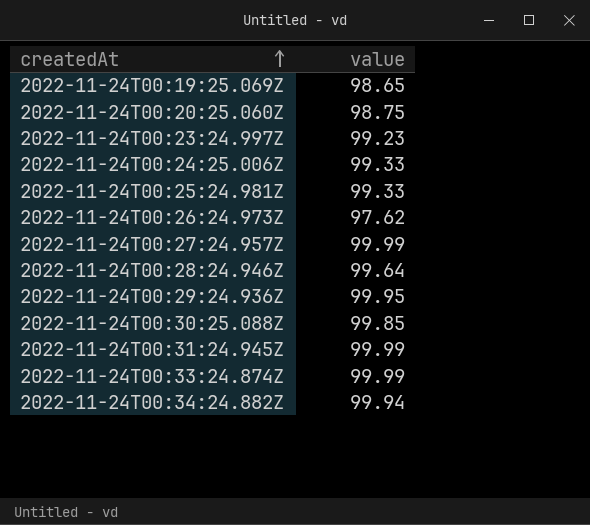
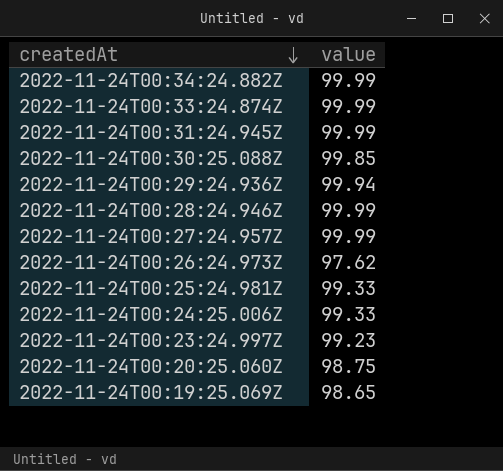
row order: createdAt ascending -> createdAt descending
2022-11-24T00:34:24.882Z | value: 99.94 -> 99.99
2022-11-24T00:29:24.936Z | value: 99.95 -> 99.94
2022-11-24T00:28:24.946Z | value: 99.64 -> 99.99

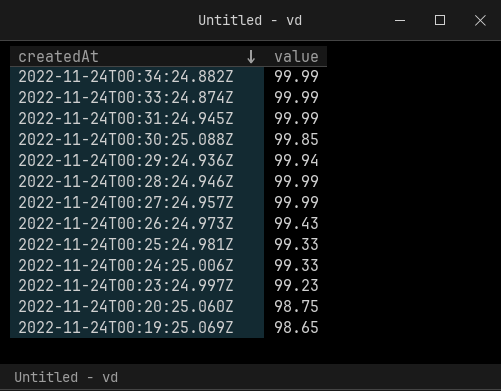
2022-11-24T00:26:24.973Z | value: 97.62 -> 99.43

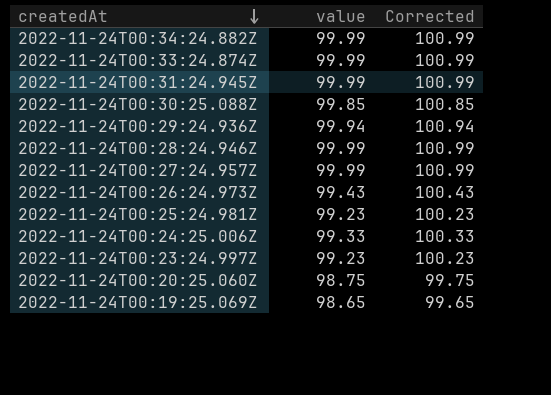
column Corrected | formula: none -> [value] + 1
2022-11-24T00:25:24.981Z | value: 99.33 -> 99.23

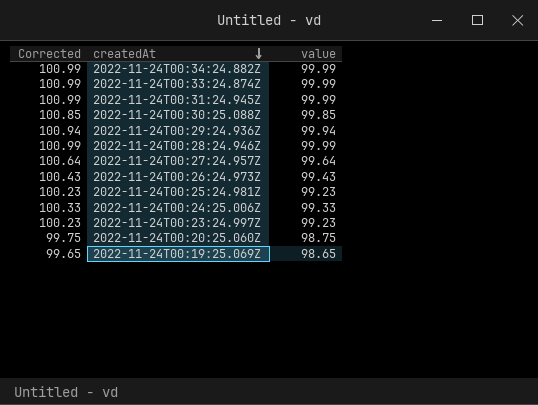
column Corrected | position: 3 -> 1
2022-11-24T00:27:24.957Z | Corrected: 100.99 -> 100.64
2022-11-24T00:27:24.957Z | value: 99.99 -> 99.64

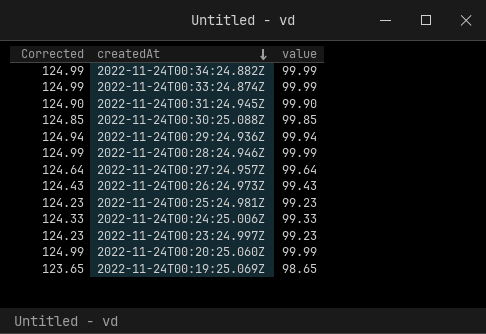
column Corrected | formula: [value] + 1 -> [value] + 25
2022-11-24T00:31:24.945Z | value: 99.99 -> 99.90
2022-11-24T00:20:25.060Z | value: 98.75 -> 99.99

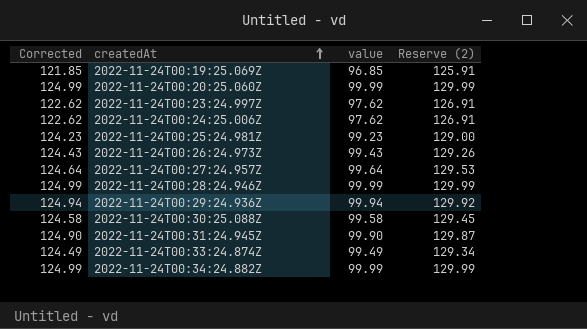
row order: createdAt descending -> createdAt ascending
column Reserve (2) | formula: none -> [value] * 1.3
2022-11-24T00:19:25.069Z | Corrected: 123.65 -> 121.85
2022-11-24T00:19:25.069Z | value: 98.65 -> 96.85
2022-11-24T00:23:24.997Z | Corrected: 124.23 -> 122.62
2022-11-24T00:23:24.997Z | value: 99.23 -> 97.62
2022-11-24T00:24:25.006Z | Corrected: 124.33 -> 122.62
2022-11-24T00:24:25.006Z | value: 99.33 -> 97.62
2022-11-24T00:30:25.088Z | Corrected: 124.85 -> 124.58
2022-11-24T00:30:25.088Z | value: 99.85 -> 99.58
2022-11-24T00:33:24.874Z | Corrected: 124.99 -> 124.49
2022-11-24T00:33:24.874Z | value: 99.99 -> 99.49

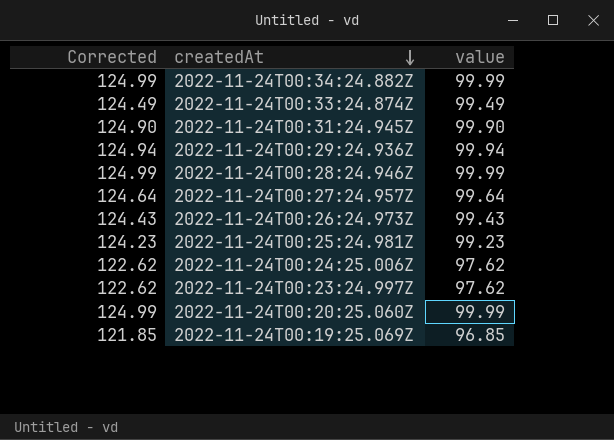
row order: createdAt ascending -> createdAt descending
column Reserve (2) | formula: [value] * 1.3 -> none
row 2022-11-24T00:30:25.088Z: 124.58 | 99.58 | 129.45 -> none

